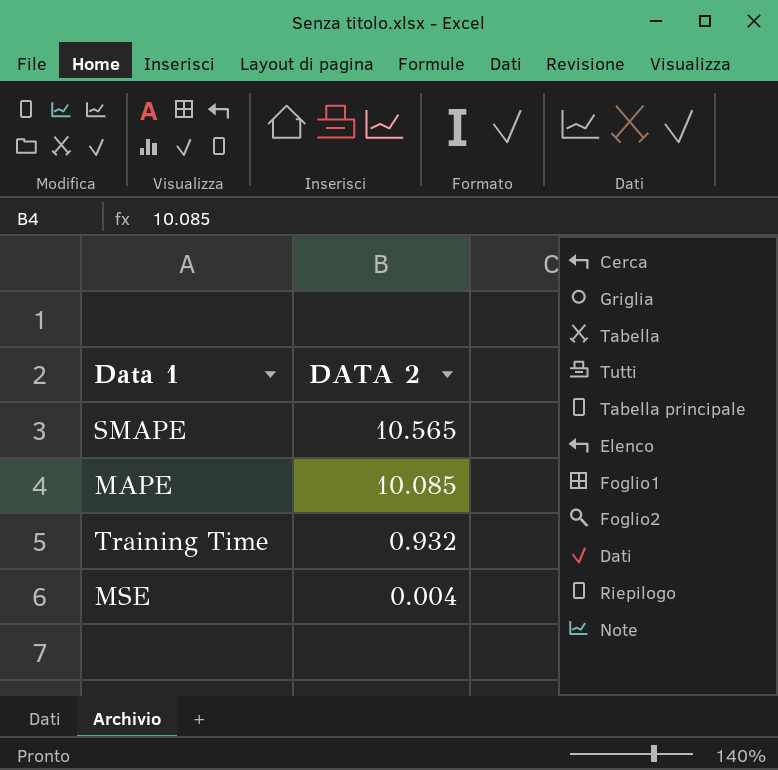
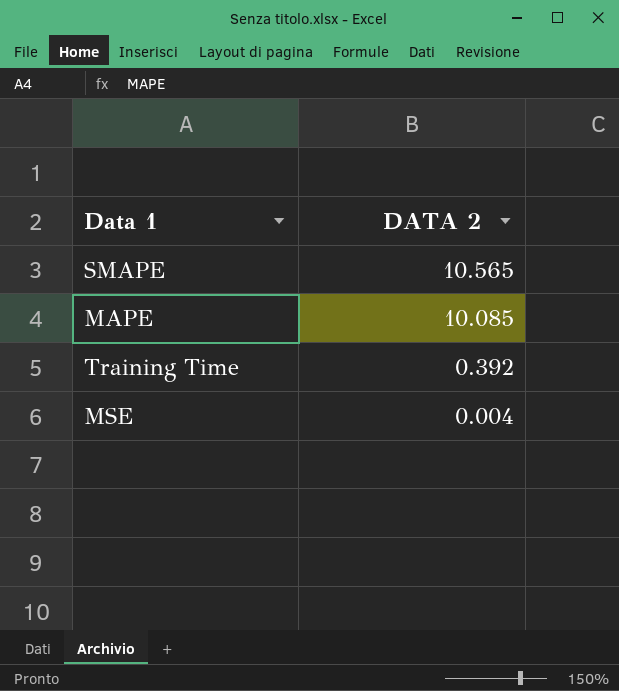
Training Time | DATA 2: 0.932 -> 0.392

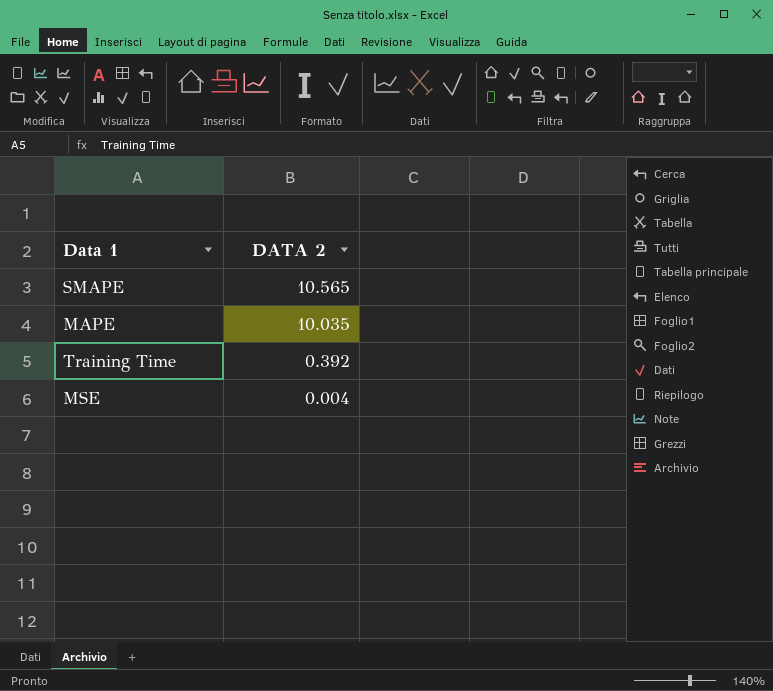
MAPE | DATA 2: 10.085 -> 10.035

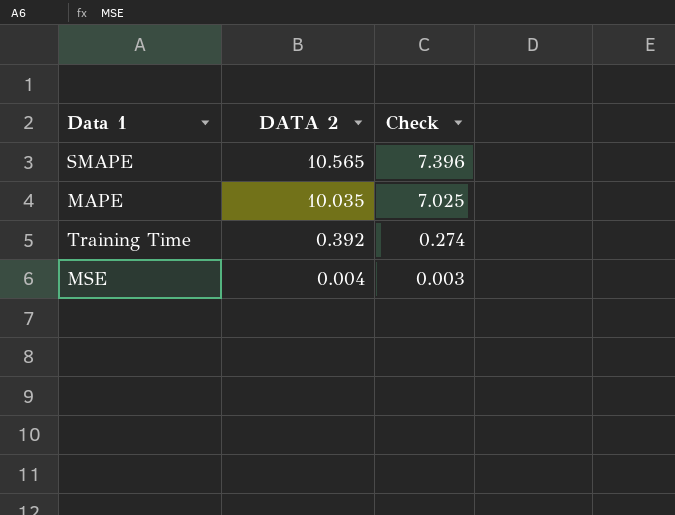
column Check | formula: none -> [DATA 2] * 0.7

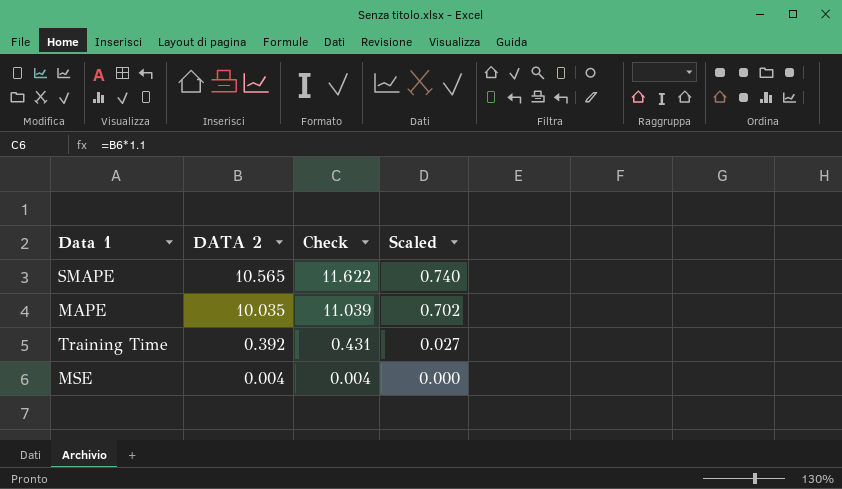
column Check | formula: [DATA 2] * 0.7 -> [DATA 2] * 1.1
column Scaled | formula: none -> [DATA 2] * 0.07

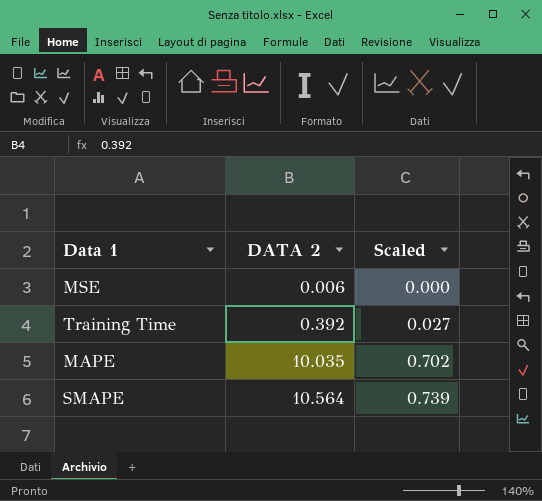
row order: DATA 2 descending -> DATA 2 ascending
column Check | formula: [DATA 2] * 1.1 -> none
MSE | DATA 2: 0.004 -> 0.006
SMAPE | DATA 2: 10.565 -> 10.564
SMAPE | Scaled: 0.740 -> 0.739

